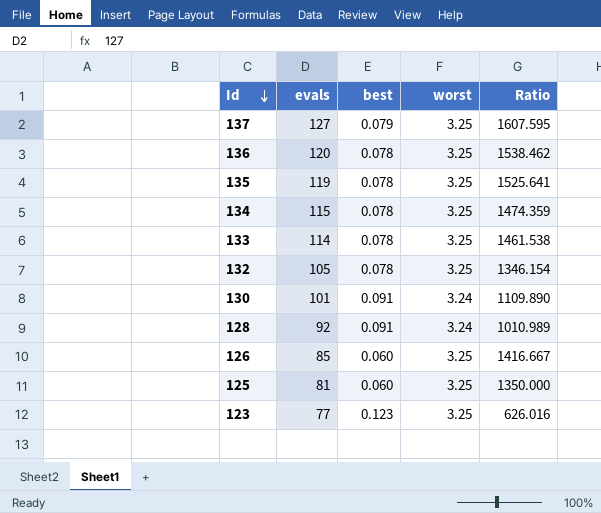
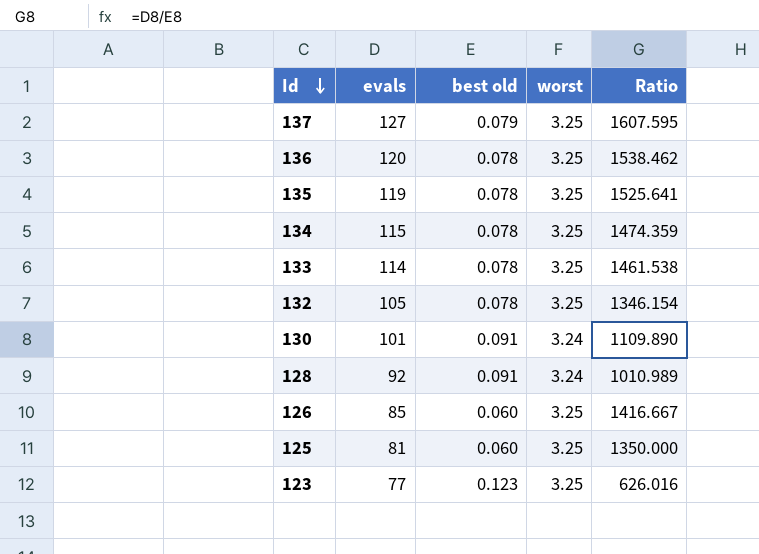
column name: best -> best old

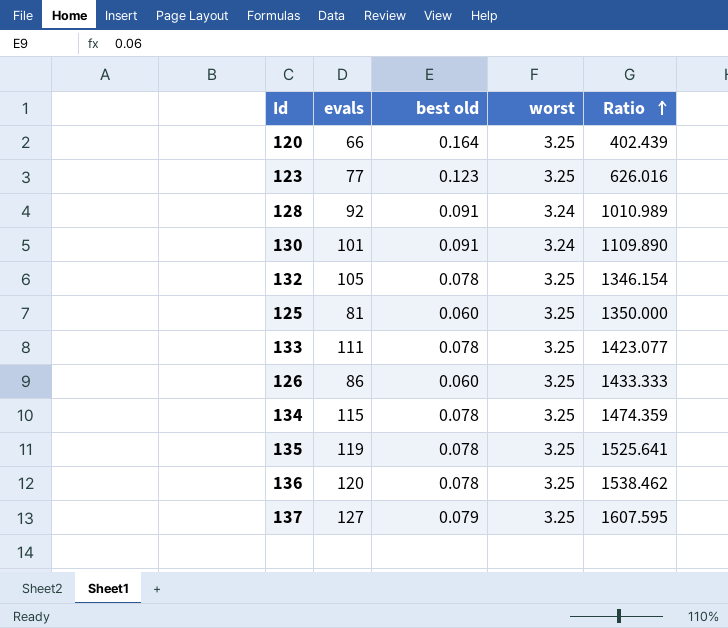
row order: Id descending -> Ratio ascending
row 120: none -> 66 | 0.164 | 3.25 | 402.439
133 | evals: 114 -> 111
133 | Ratio: 1461.538 -> 1423.077
126 | evals: 85 -> 86
126 | Ratio: 1416.667 -> 1433.333

